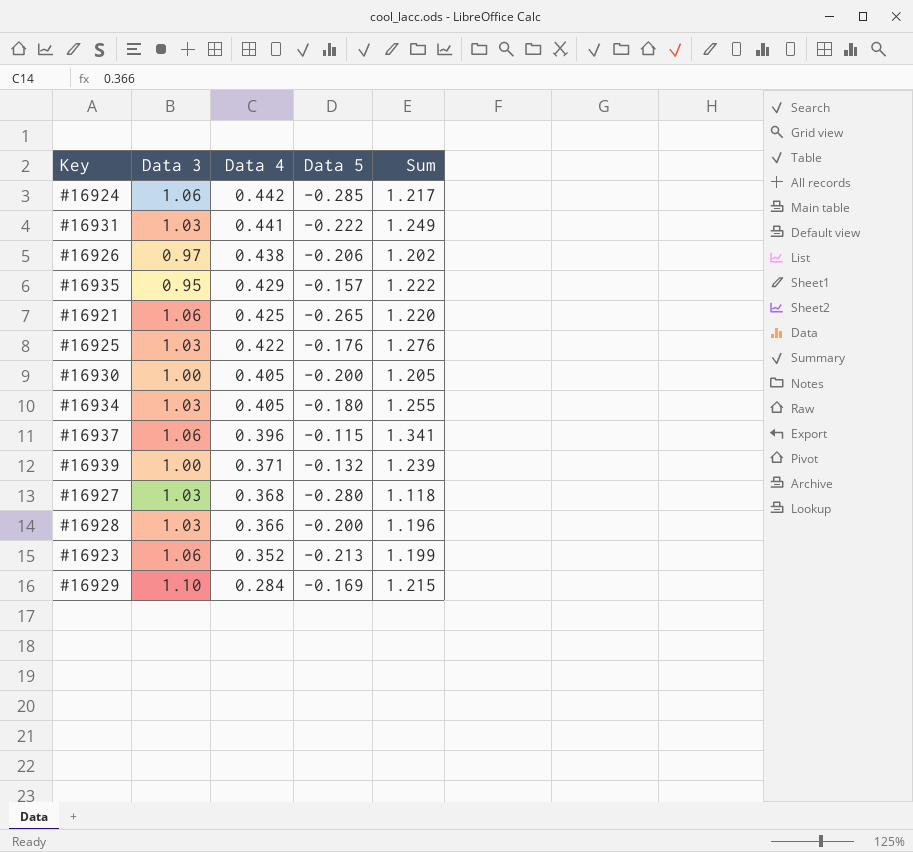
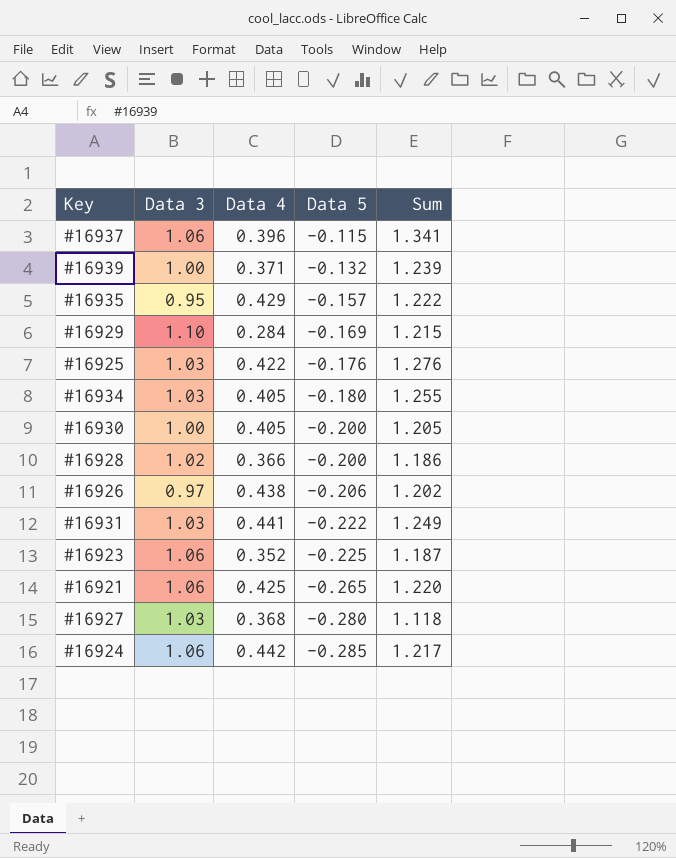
row order: Data 4 descending -> Data 5 descending
#16928 | Data 3: 1.03 -> 1.02
#16928 | Sum: 1.196 -> 1.186
#16923 | Data 5: -0.213 -> -0.225
#16923 | Sum: 1.199 -> 1.187

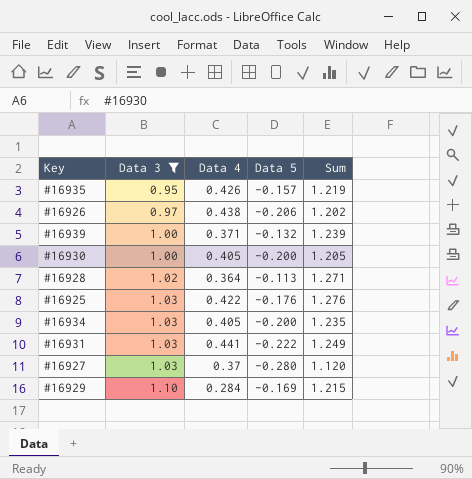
filter: none -> Data 3 != 1.06
row order: Data 5 descending -> Data 3 ascending
#16935 | Data 4: 0.429 -> 0.426
#16935 | Sum: 1.222 -> 1.219
#16928 | Data 4: 0.366 -> 0.364
#16928 | Data 5: -0.200 -> -0.113
#16928 | Sum: 1.186 -> 1.271
#16934 | Data 5: -0.180 -> -0.200
#16934 | Sum: 1.255 -> 1.235
#16927 | Data 4: 0.368 -> 0.37
#16927 | Sum: 1.118 -> 1.120

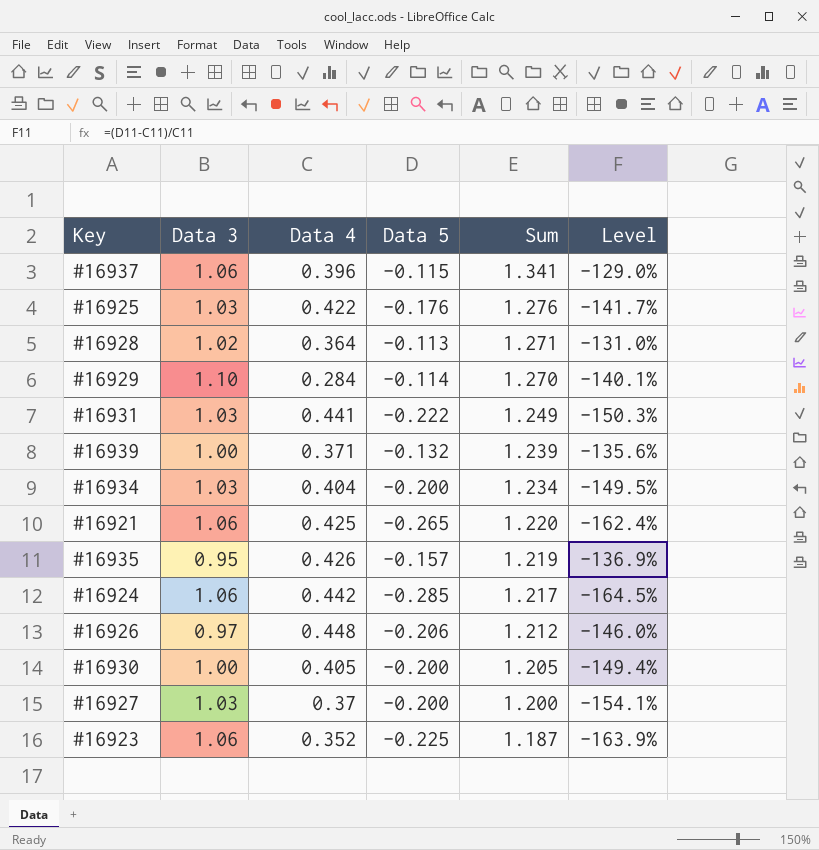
filter: Data 3 != 1.06 -> none
row order: Data 3 ascending -> Sum descending
column Level | formula: none -> ([Data 5] - [Data 4]) / [Data 4]
#16929 | Data 5: -0.169 -> -0.114
#16929 | Sum: 1.215 -> 1.270
#16934 | Data 4: 0.405 -> 0.404
#16934 | Sum: 1.235 -> 1.234
#16926 | Data 4: 0.438 -> 0.448
#16926 | Sum: 1.202 -> 1.212
#16927 | Data 5: -0.280 -> -0.200
#16927 | Sum: 1.120 -> 1.200

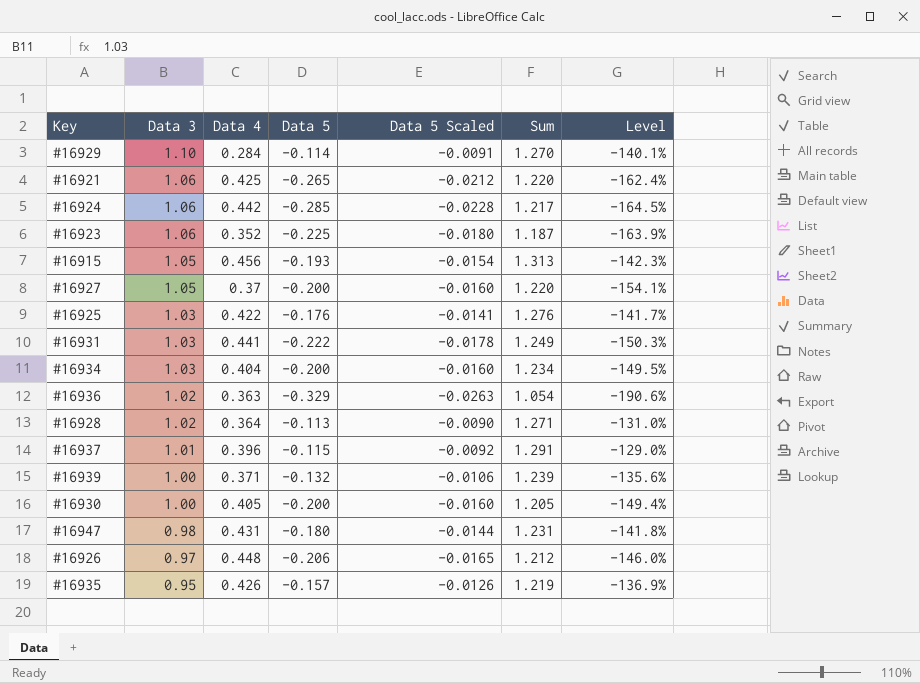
row order: Sum descending -> Data 3 descending
column Data 5 Scaled | formula: none -> [Data 5] * 0.08
row #16915: none -> 1.05 | 0.456 | -0.193 | -0.0154 | 1.313 | -142.3%
#16927 | Data 3: 1.03 -> 1.05
#16927 | Sum: 1.200 -> 1.220
row #16936: none -> 1.02 | 0.363 | -0.329 | -0.0263 | 1.054 | -190.6%
#16937 | Data 3: 1.06 -> 1.01
#16937 | Sum: 1.341 -> 1.291
row #16947: none -> 0.98 | 0.431 | -0.180 | -0.0144 | 1.231 | -141.8%

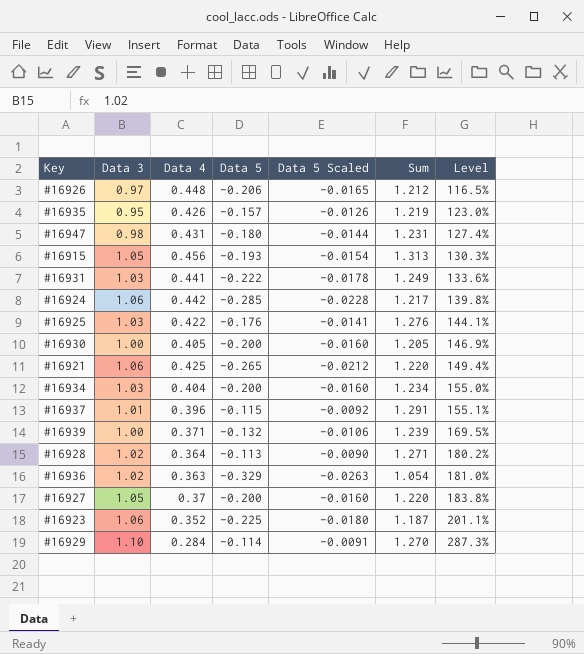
row order: Data 3 descending -> Level ascending
column Level | formula: ([Data 5] - [Data 4]) / [Data 4] -> ([Data 3] - [Data 4]) / [Data 4]

